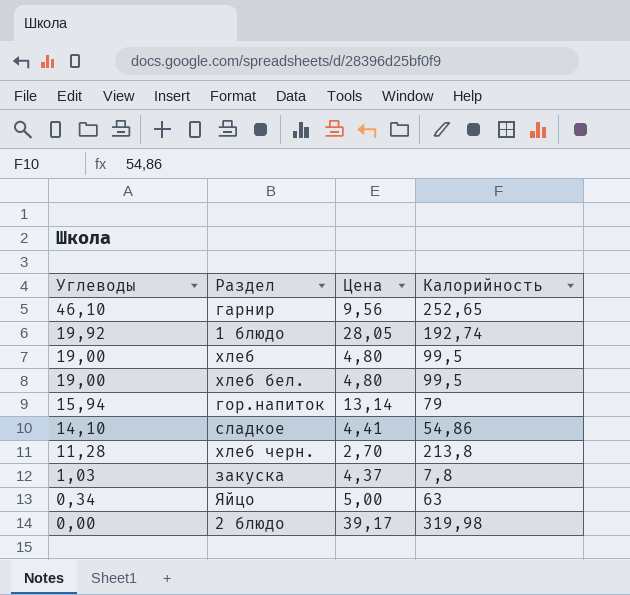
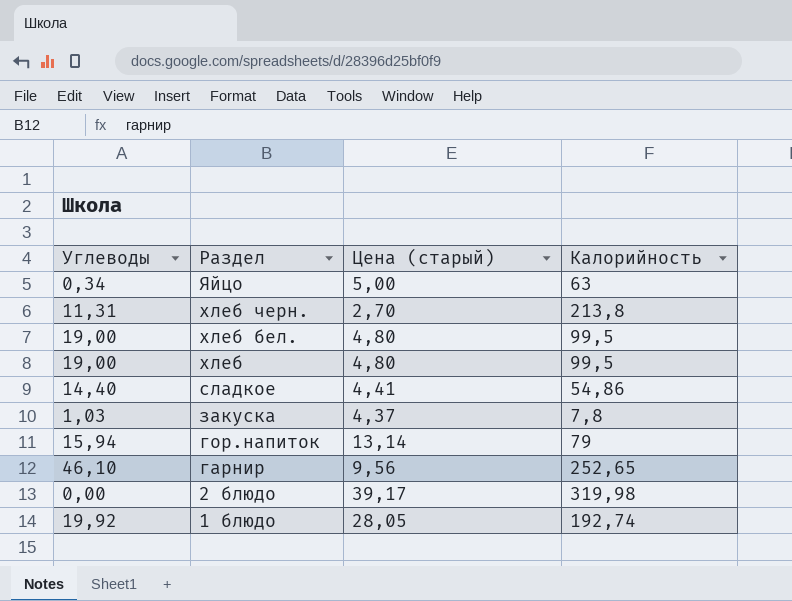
row order: Углеводы descending -> Раздел descending
column name: Цена -> Цена (старый)
хлеб черн. | Углеводы: 11,28 -> 11,31
сладкое | Углеводы: 14,10 -> 14,40

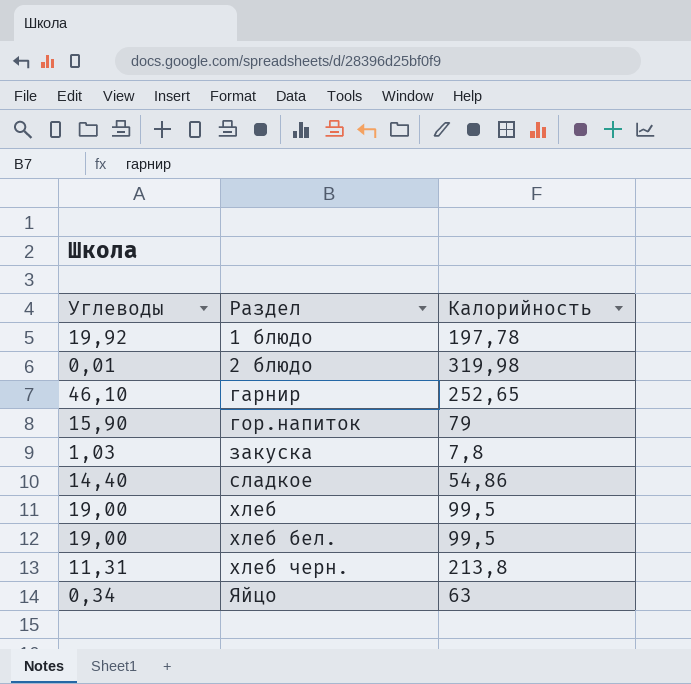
row order: Раздел descending -> Раздел ascending
column Цена (старый) | position: 3 -> none
1 блюдо | Калорийность: 192,74 -> 197,78
2 блюдо | Углеводы: 0,00 -> 0,01
гор.напиток | Углеводы: 15,94 -> 15,90

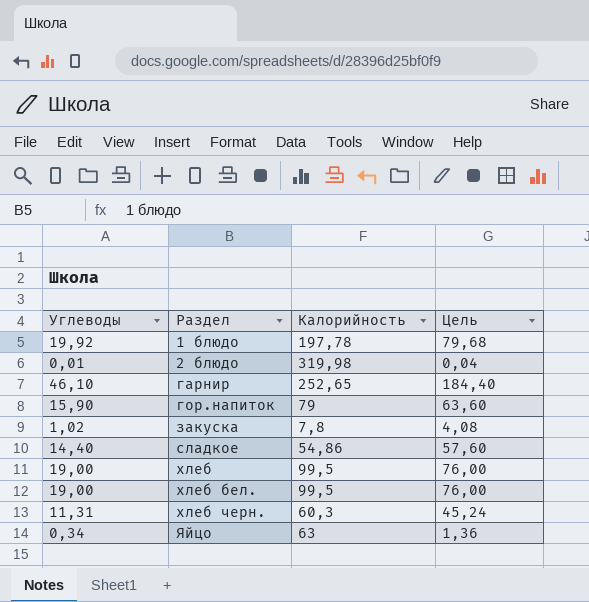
column Цель | formula: none -> [Углеводы] * 4
закуска | Углеводы: 1,03 -> 1,02
хлеб черн. | Калорийность: 213,8 -> 60,3

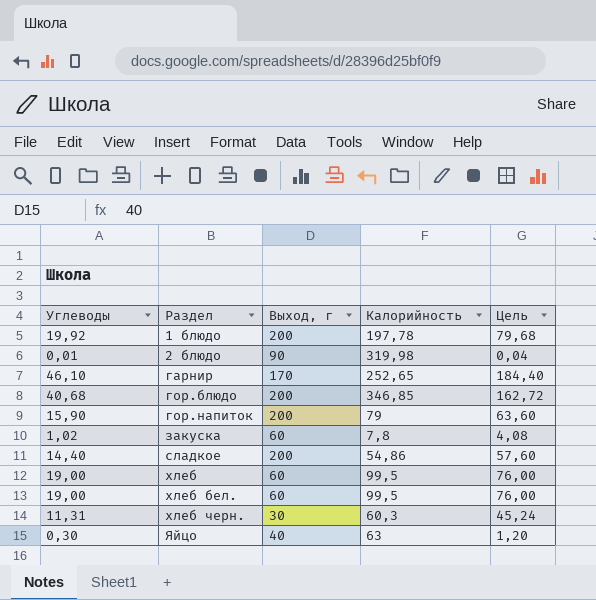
column Выход, г | position: none -> 3
row гор.блюдо: none -> 40,68 | 200 | 346,85 | 162,72
Яйцо | Углеводы: 0,34 -> 0,30
Яйцо | Цель: 1,36 -> 1,20

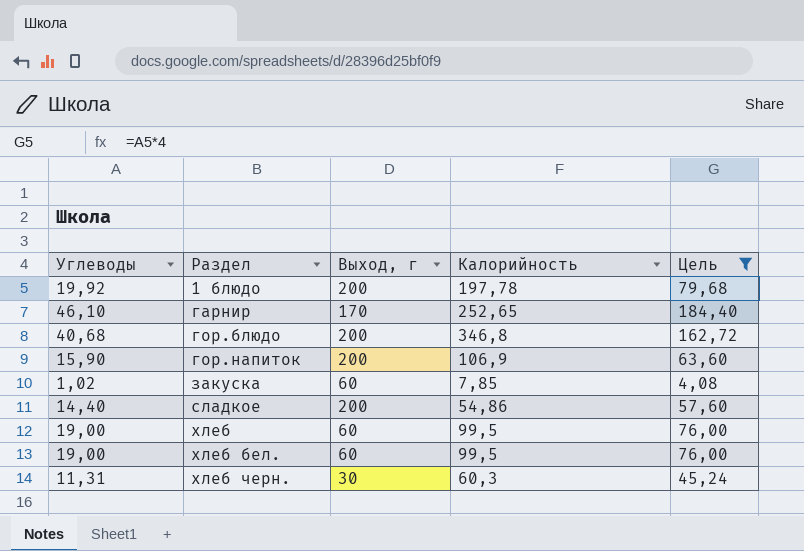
filter: none -> Цель >= 4,08
гор.блюдо | Калорийность: 346,85 -> 346,8
гор.напиток | Калорийность: 79 -> 106,9
закуска | Калорийность: 7,8 -> 7,85

